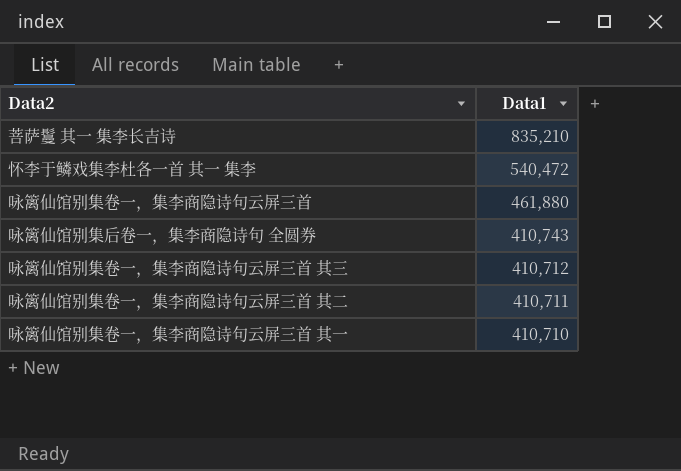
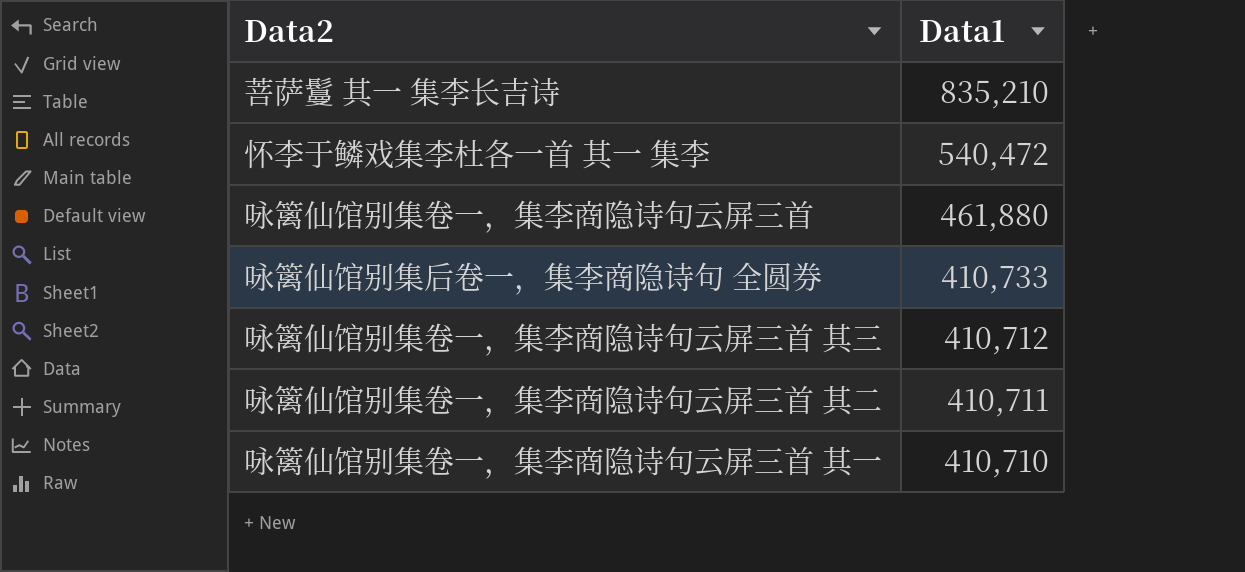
咏篱仙馆别集后卷一，集李商隐诗句 全圆券 | Data1: 410,743 -> 410,733

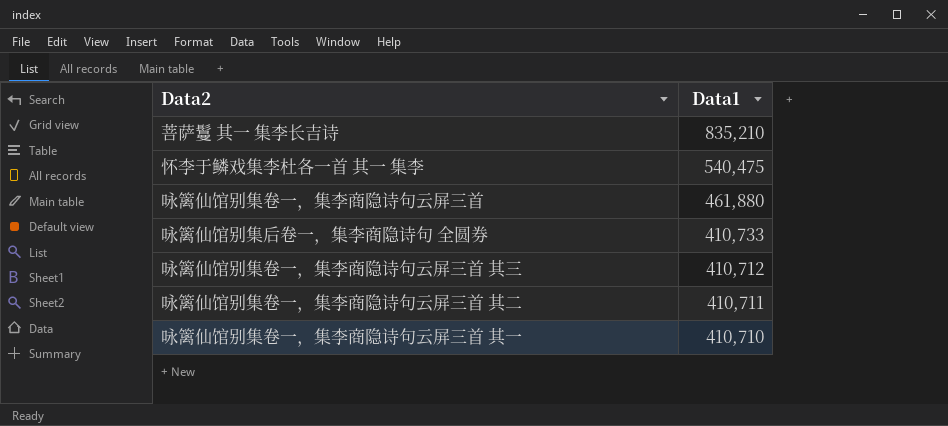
怀李于鳞戏集李杜各一首 其一 集李 | Data1: 540,472 -> 540,475

